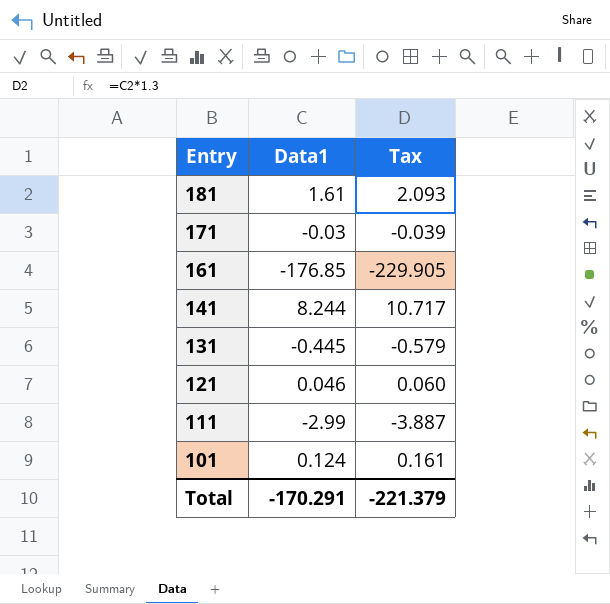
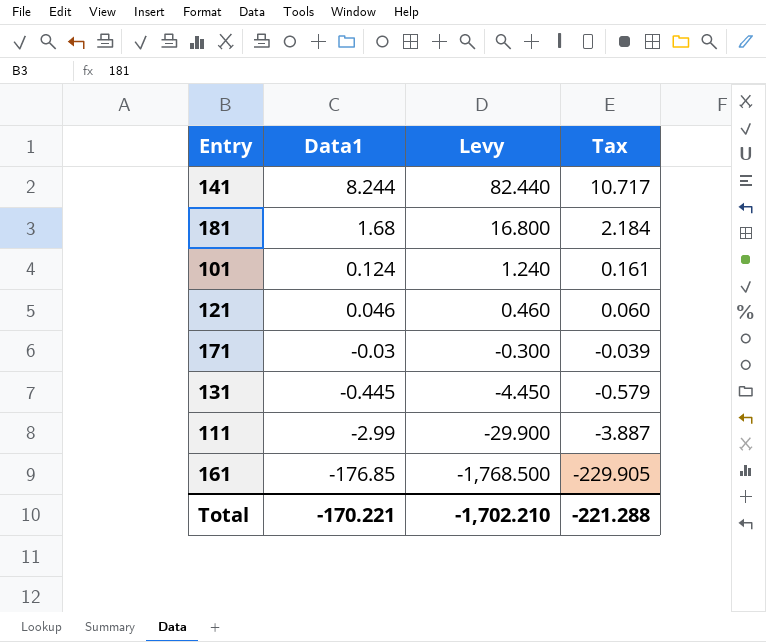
row order: Entry descending -> Data1 descending
column Levy | formula: none -> [Data1] * 10
181 | Data1: 1.61 -> 1.68
181 | Tax: 2.093 -> 2.184
Total | Data1: -170.291 -> -170.221
Total | Tax: -221.379 -> -221.288

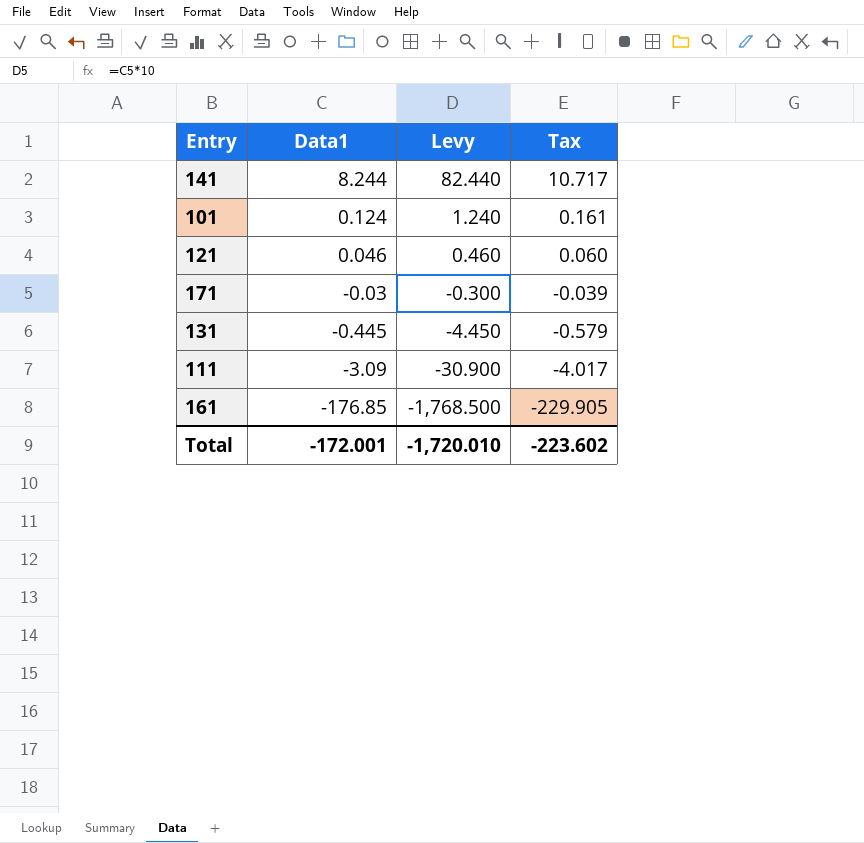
row 181: 1.68 | 16.800 | 2.184 -> none
111 | Data1: -2.99 -> -3.09
111 | Levy: -29.900 -> -30.900
111 | Tax: -3.887 -> -4.017
Total | Data1: -170.221 -> -172.001
Total | Levy: -1,702.210 -> -1,720.010
Total | Tax: -221.288 -> -223.602

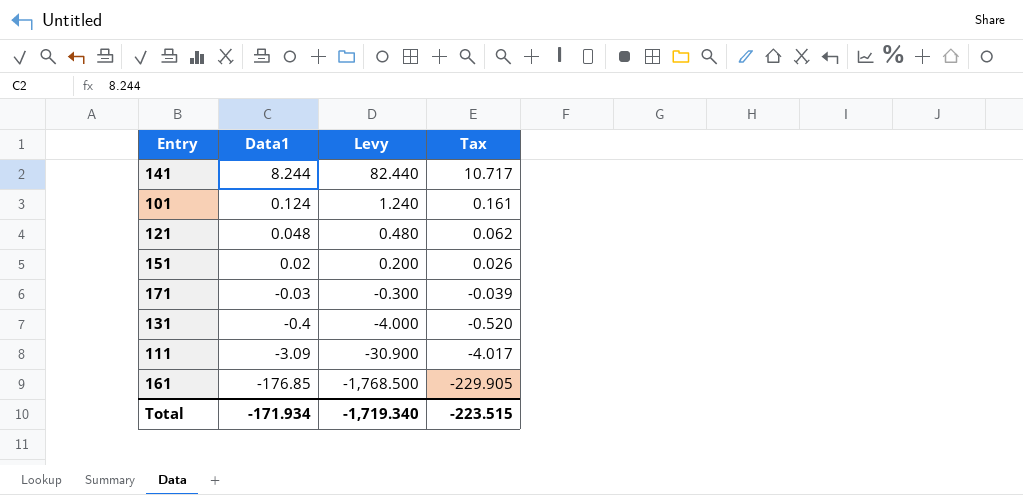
121 | Data1: 0.046 -> 0.048
121 | Levy: 0.460 -> 0.480
121 | Tax: 0.060 -> 0.062
row 151: none -> 0.02 | 0.200 | 0.026
131 | Data1: -0.445 -> -0.4
131 | Levy: -4.450 -> -4.000
131 | Tax: -0.579 -> -0.520
Total | Data1: -172.001 -> -171.934
Total | Levy: -1,720.010 -> -1,719.340
Total | Tax: -223.602 -> -223.515

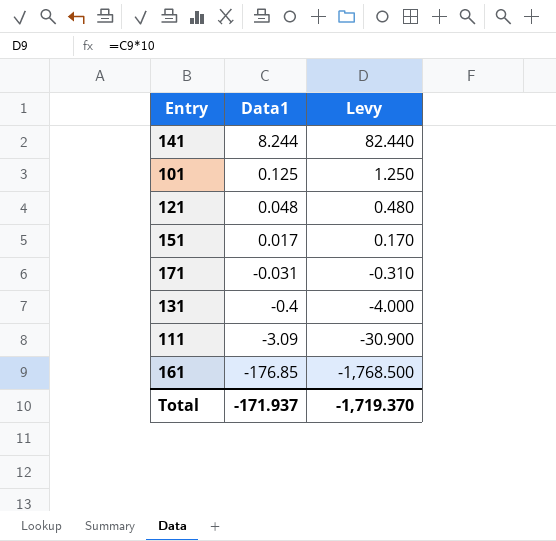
column Tax | formula: [Data1] * 1.3 -> none
101 | Data1: 0.124 -> 0.125
101 | Levy: 1.240 -> 1.250
151 | Data1: 0.02 -> 0.017
151 | Levy: 0.200 -> 0.170
171 | Data1: -0.03 -> -0.031
171 | Levy: -0.300 -> -0.310
Total | Data1: -171.934 -> -171.937
Total | Levy: -1,719.340 -> -1,719.370

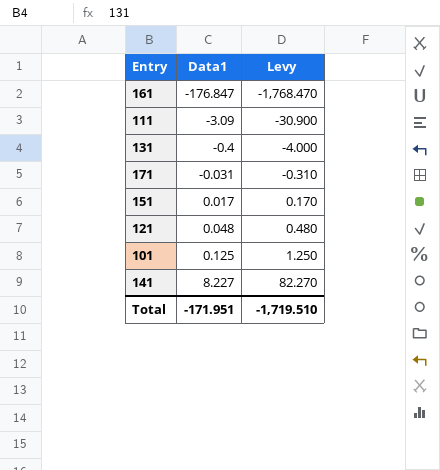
row order: Data1 descending -> Data1 ascending
161 | Data1: -176.85 -> -176.847
161 | Levy: -1,768.500 -> -1,768.470
141 | Data1: 8.244 -> 8.227
141 | Levy: 82.440 -> 82.270
Total | Data1: -171.937 -> -171.951
Total | Levy: -1,719.370 -> -1,719.510

